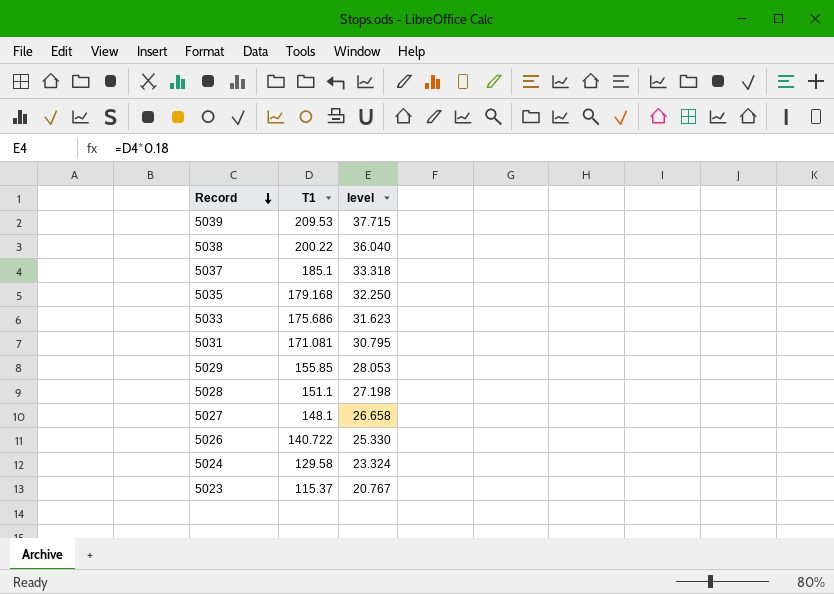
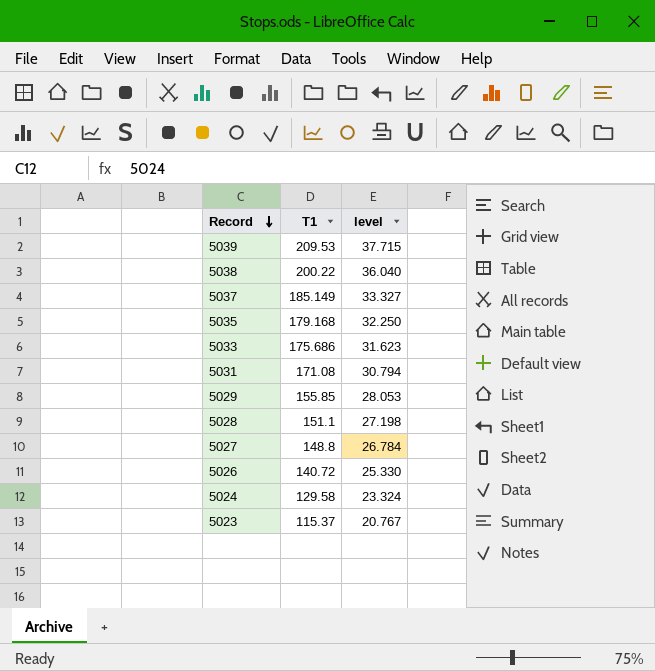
5037 | T1: 185.1 -> 185.149
5037 | level: 33.318 -> 33.327
5031 | T1: 171.081 -> 171.08
5031 | level: 30.795 -> 30.794
5027 | T1: 148.1 -> 148.8
5027 | level: 26.658 -> 26.784
5026 | T1: 140.722 -> 140.72

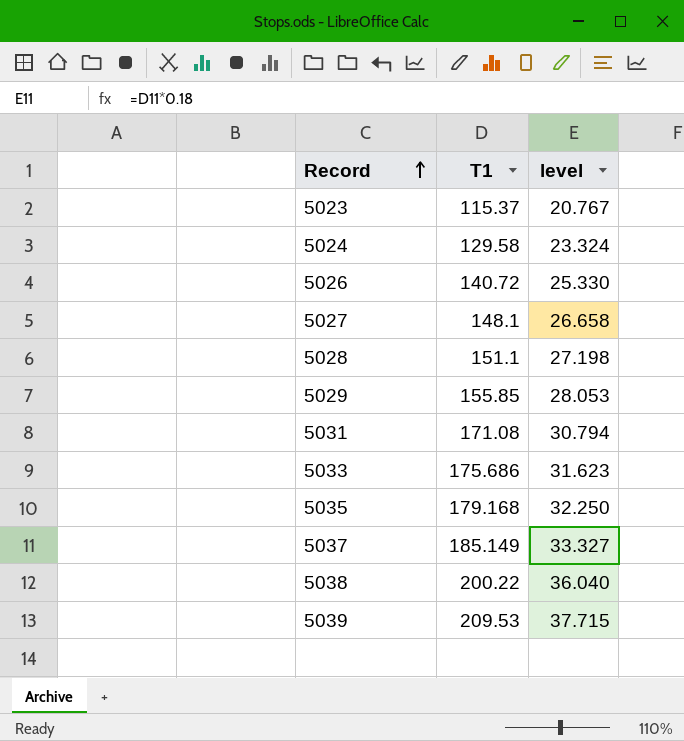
row order: Record descending -> Record ascending
5027 | T1: 148.8 -> 148.1
5027 | level: 26.784 -> 26.658

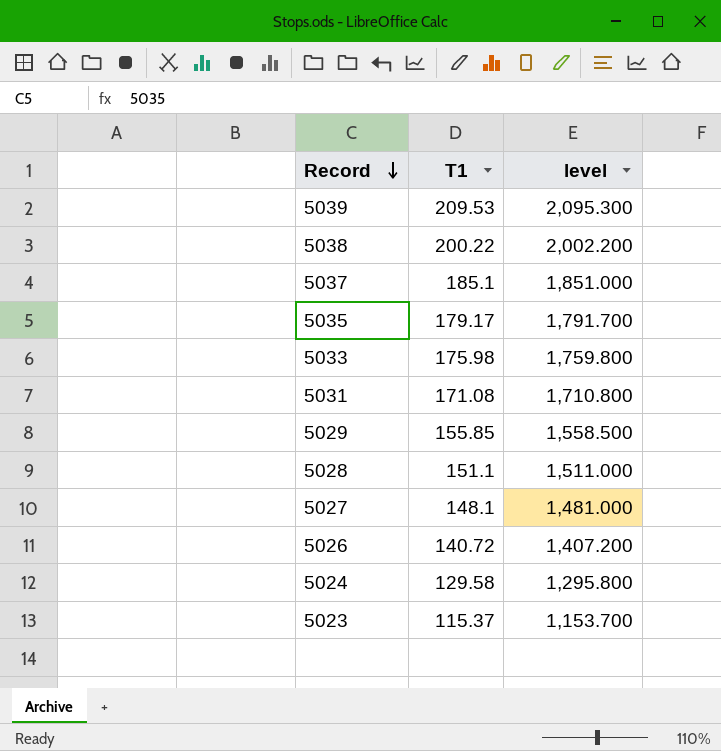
row order: Record ascending -> Record descending
column level | formula: [T1] * 0.18 -> [T1] * 10
5037 | T1: 185.149 -> 185.1
5035 | T1: 179.168 -> 179.17
5033 | T1: 175.686 -> 175.98

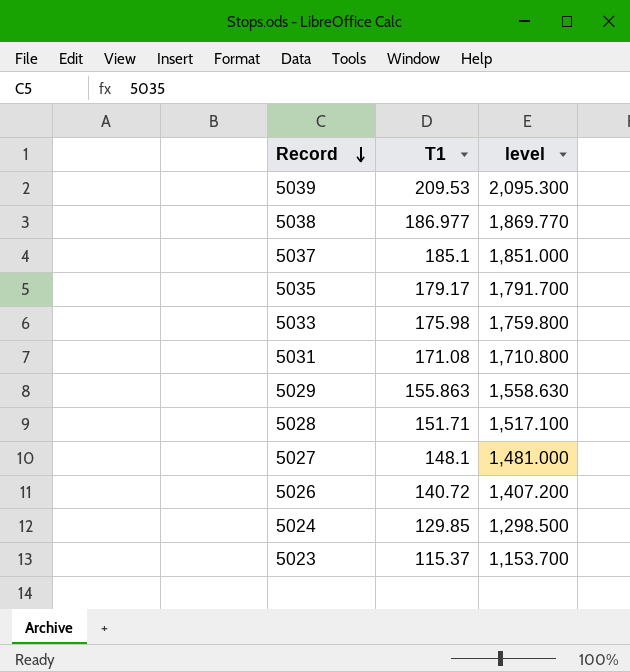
5038 | T1: 200.22 -> 186.977
5038 | level: 2,002.200 -> 1,869.770
5029 | T1: 155.85 -> 155.863
5029 | level: 1,558.500 -> 1,558.630
5028 | T1: 151.1 -> 151.71
5028 | level: 1,511.000 -> 1,517.100
5024 | T1: 129.58 -> 129.85
5024 | level: 1,295.800 -> 1,298.500

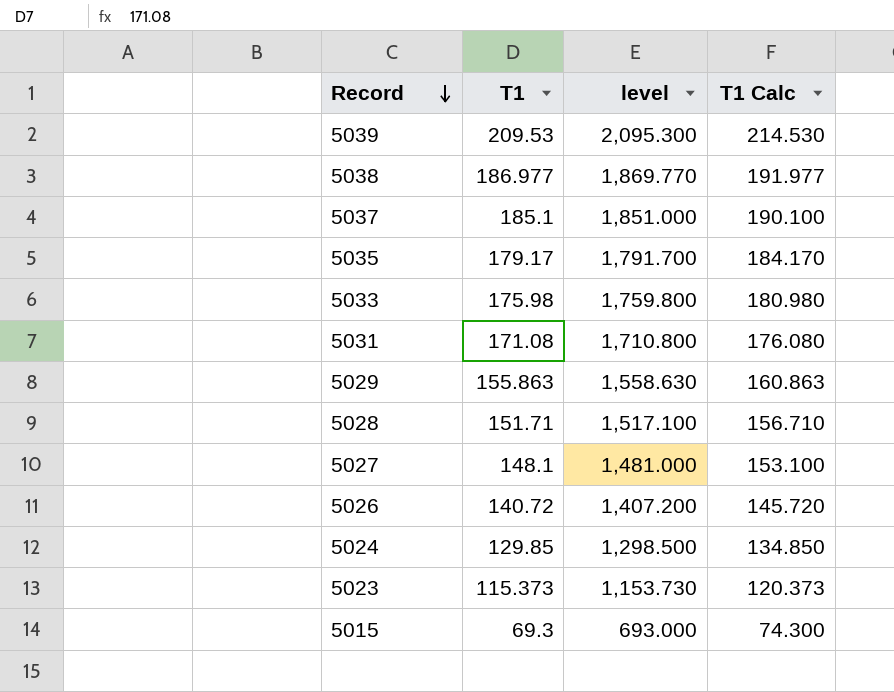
column T1 Calc | formula: none -> [T1] + 5
5023 | T1: 115.37 -> 115.373
5023 | level: 1,153.700 -> 1,153.730
row 5015: none -> 69.3 | 693.000 | 74.300

